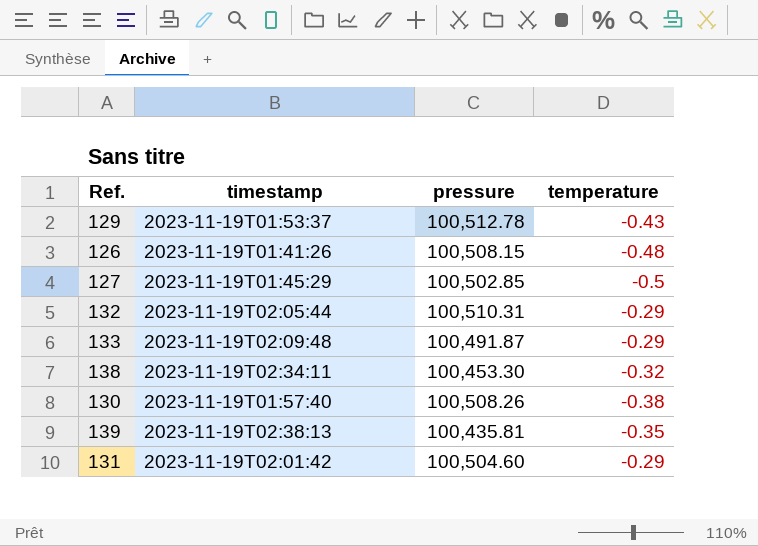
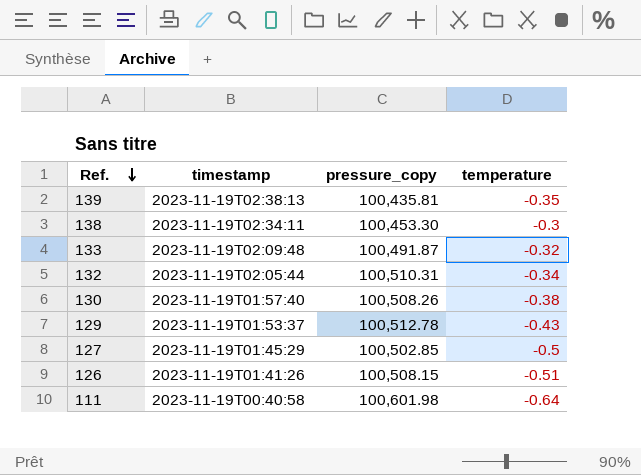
row order: none -> Ref. descending
column name: pressure -> pressure_copy
row 131: 2023-11-19T02:01:42 | 100,504.60 | -0.29 -> none
138 | temperature: -0.32 -> -0.3
133 | temperature: -0.29 -> -0.32
132 | temperature: -0.29 -> -0.34
126 | temperature: -0.48 -> -0.51
row 111: none -> 2023-11-19T00:40:58 | 100,601.98 | -0.64

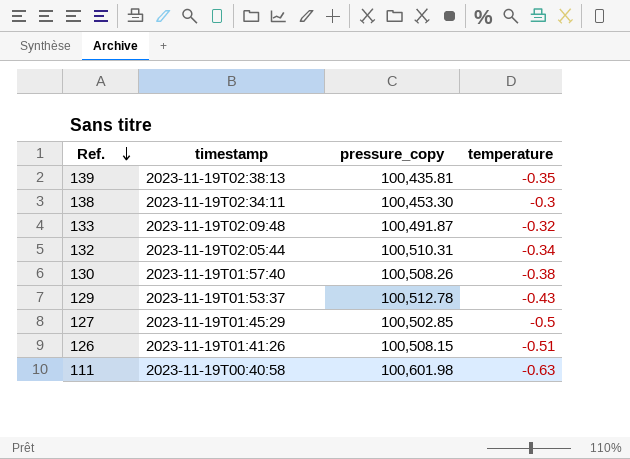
111 | temperature: -0.64 -> -0.63

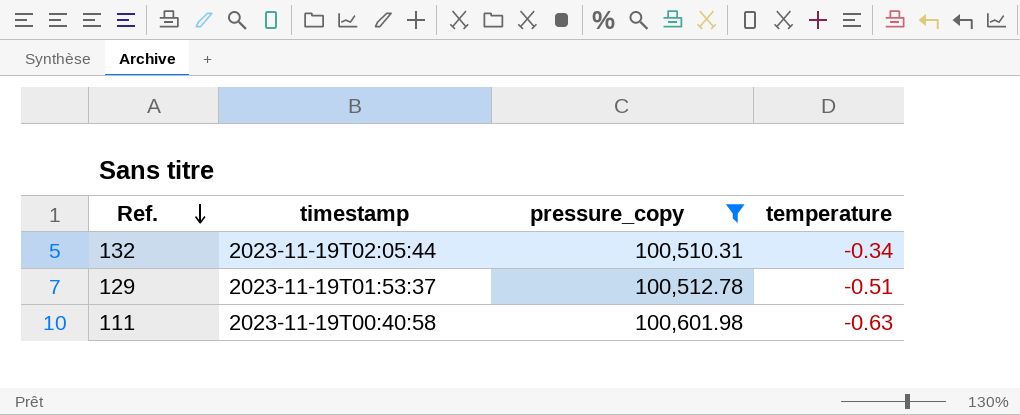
filter: none -> pressure_copy >= 100,510.31
129 | temperature: -0.43 -> -0.51

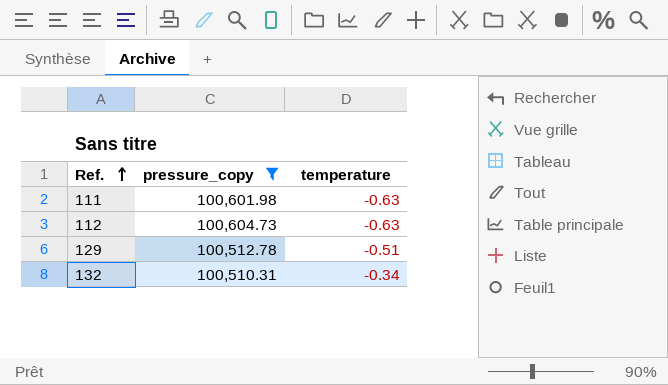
row order: Ref. descending -> Ref. ascending
column timestamp | position: 2 -> none
row 112: none -> 100,604.73 | -0.63

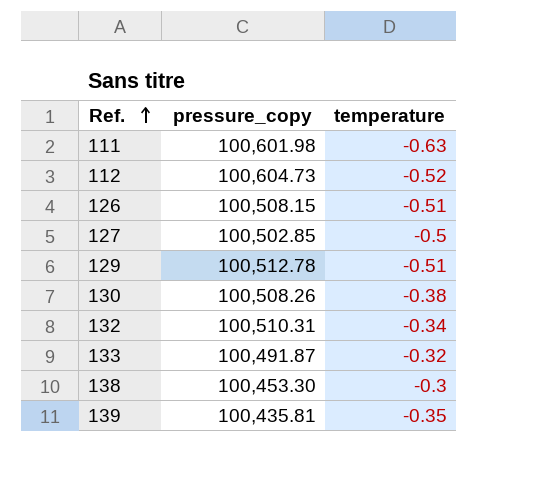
filter: pressure_copy >= 100,510.31 -> none
112 | temperature: -0.63 -> -0.52

